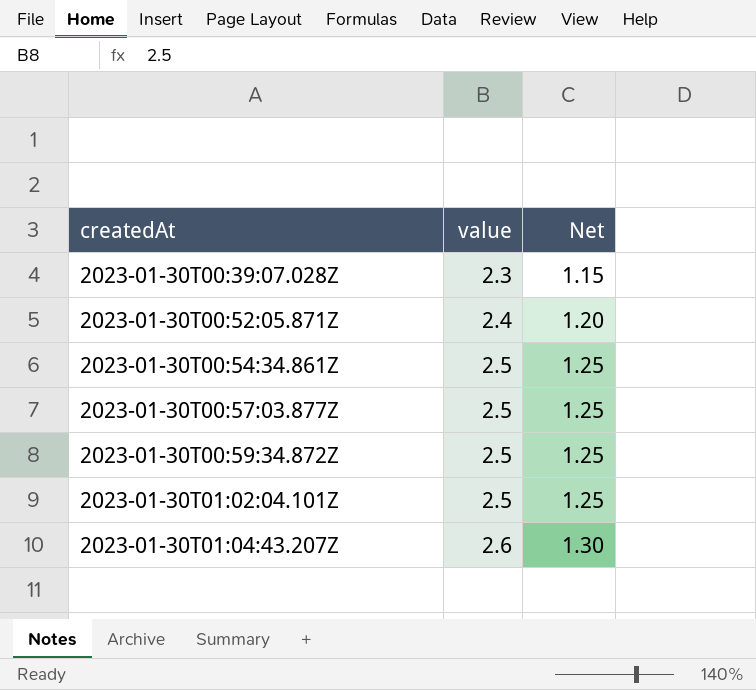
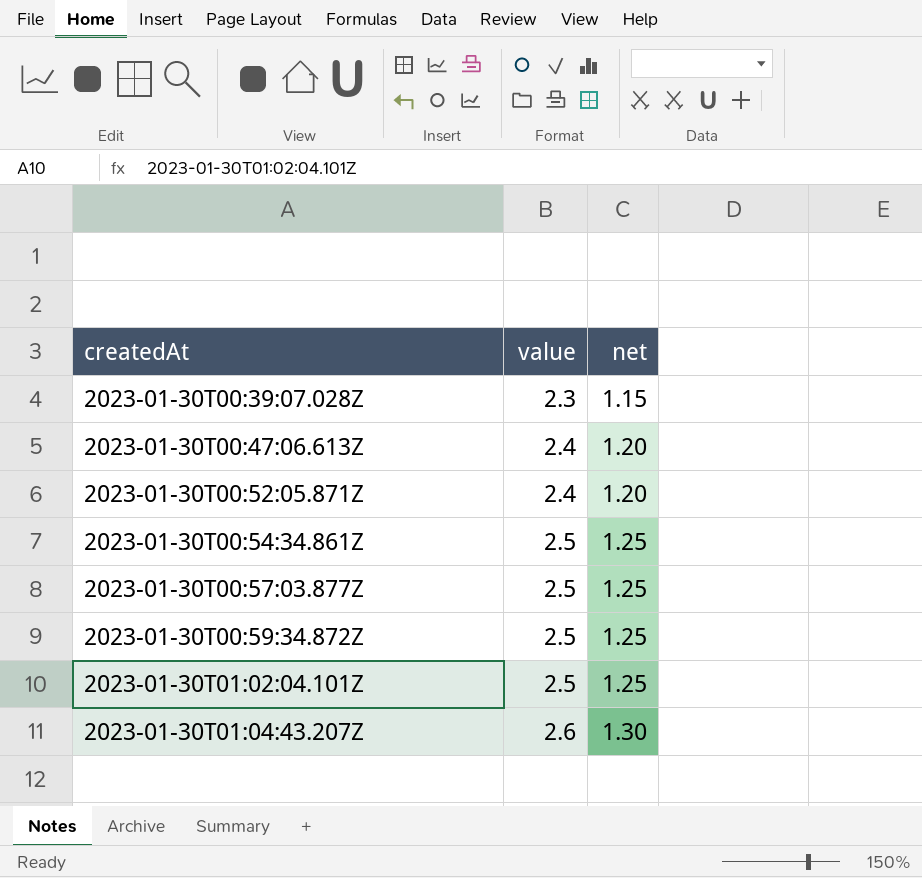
column name: Net -> net
row 2023-01-30T00:47:06.613Z: none -> 2.4 | 1.20

